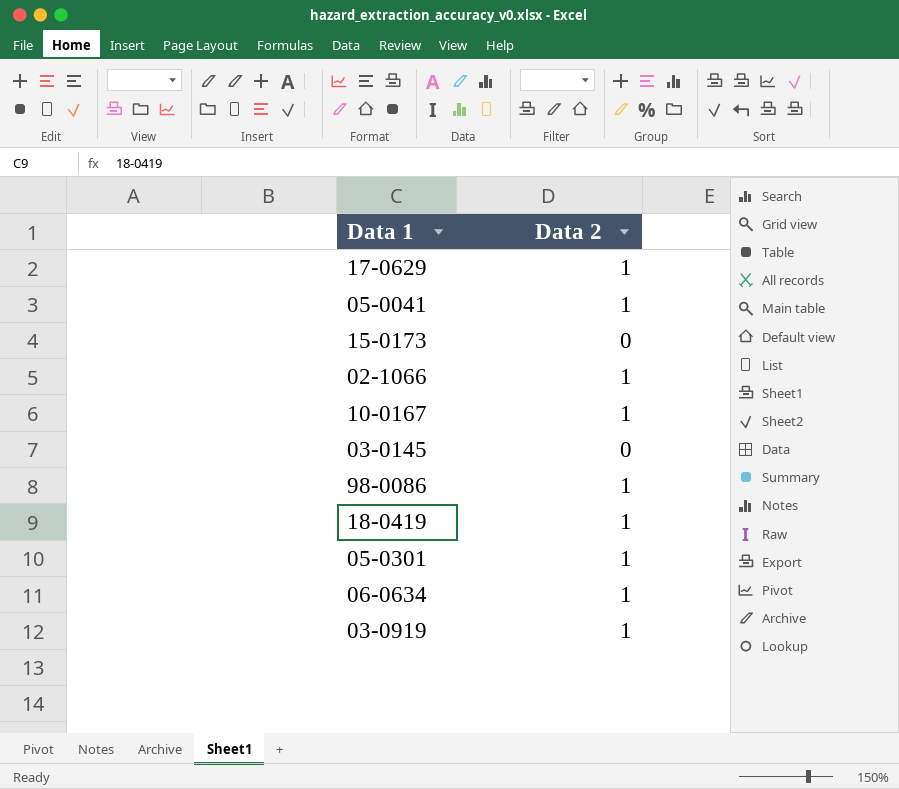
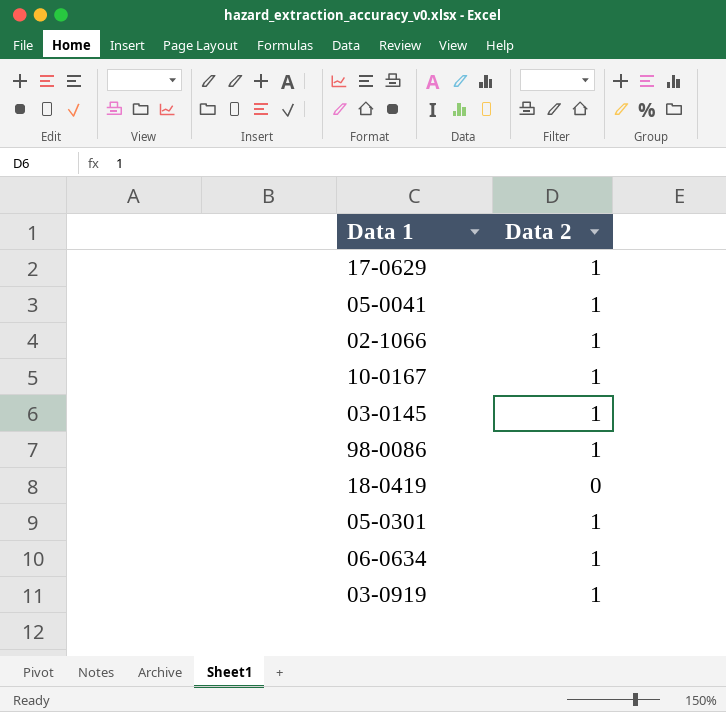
row 15-0173: 0 -> none
03-0145 | Data 2: 0 -> 1
18-0419 | Data 2: 1 -> 0

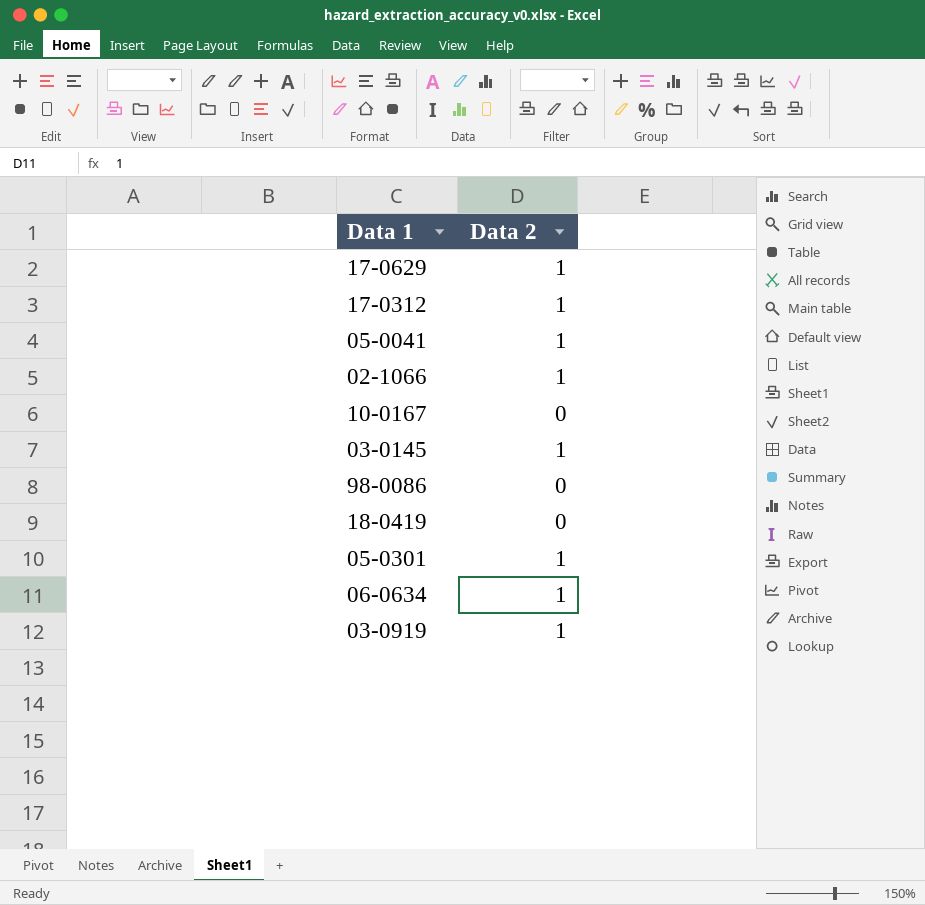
row 17-0312: none -> 1
10-0167 | Data 2: 1 -> 0
98-0086 | Data 2: 1 -> 0

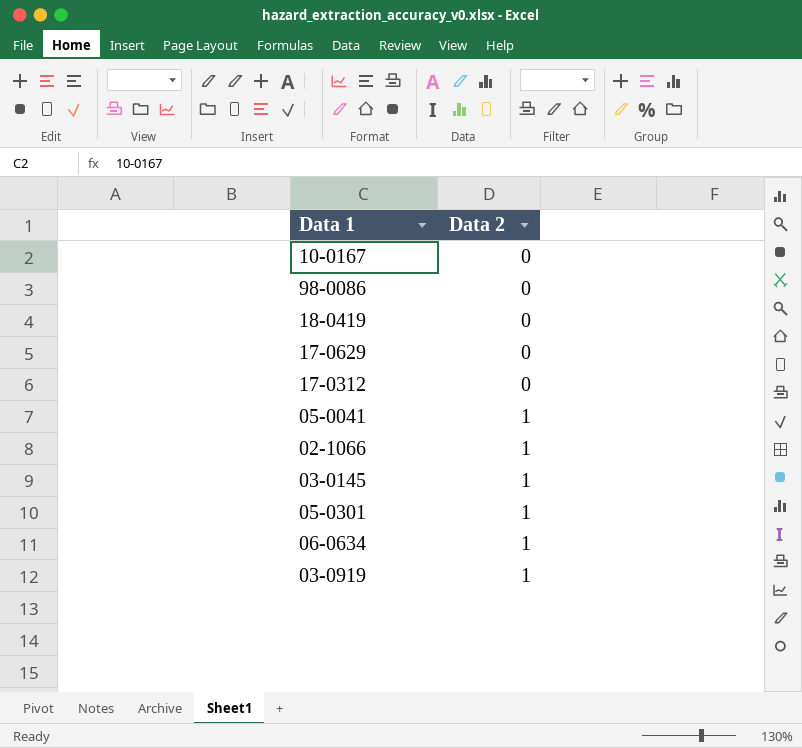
row order: none -> Data 2 ascending
17-0629 | Data 2: 1 -> 0
17-0312 | Data 2: 1 -> 0

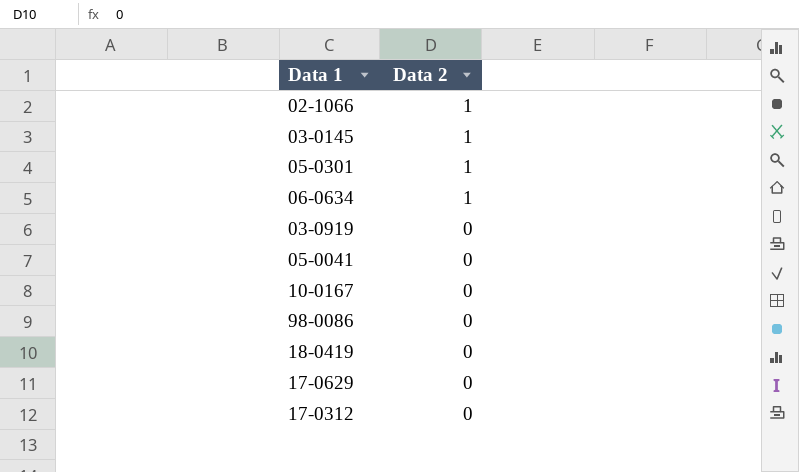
row order: Data 2 ascending -> Data 2 descending
03-0919 | Data 2: 1 -> 0
05-0041 | Data 2: 1 -> 0

